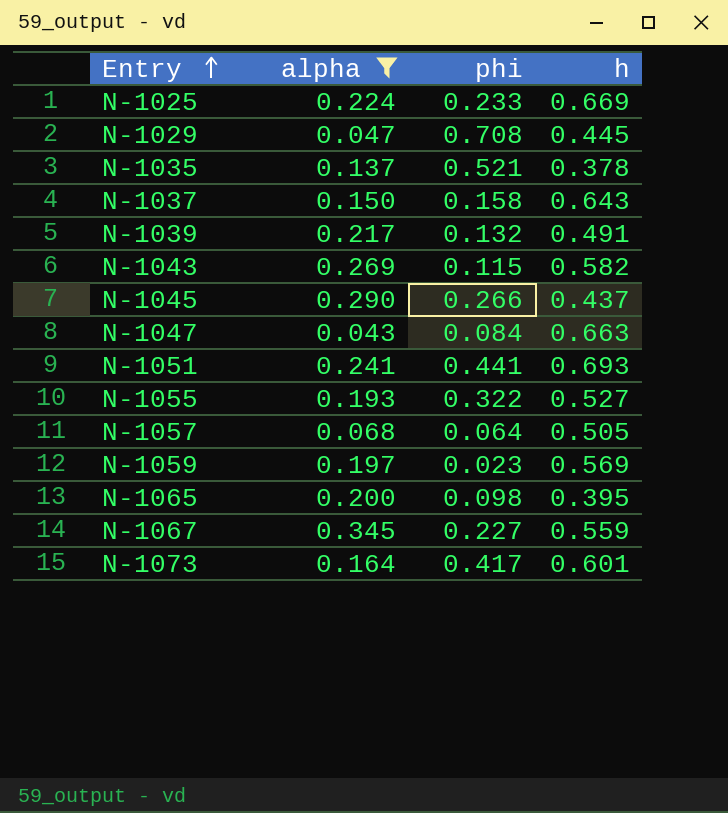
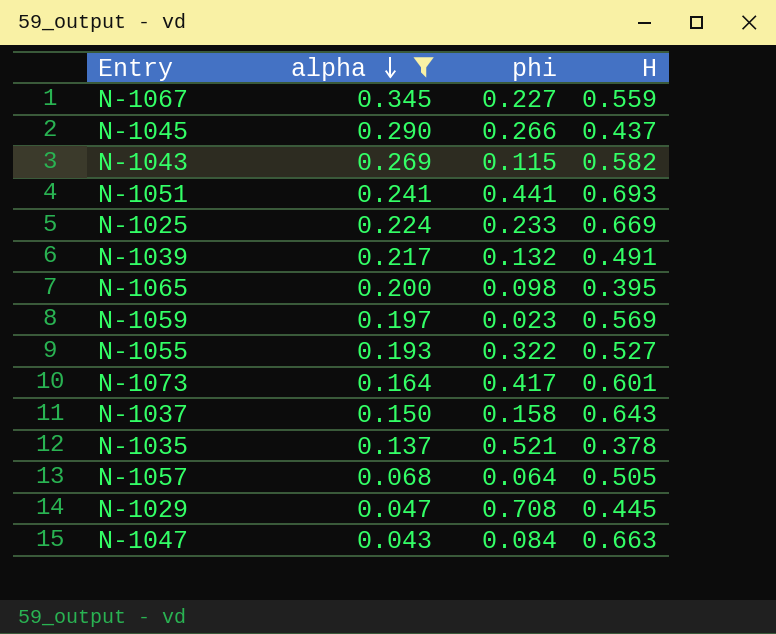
row order: Entry ascending -> alpha descending
column name: h -> H

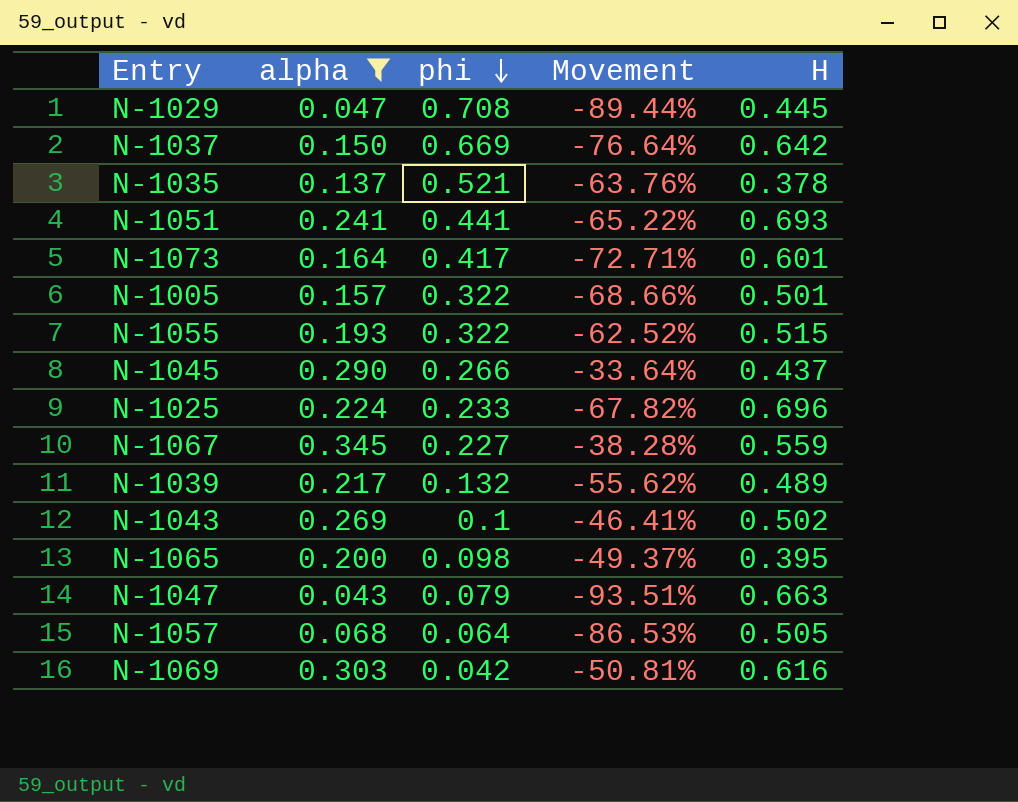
row order: alpha descending -> phi descending
column Movement | formula: none -> ([alpha] - [H]) / [H]
row N-1059: 0.197 | 0.023 | 0.569 -> none
N-1037 | phi: 0.158 -> 0.669
N-1037 | H: 0.643 -> 0.642
row N-1005: none -> 0.157 | 0.322 | -68.66% | 0.501
N-1055 | H: 0.527 -> 0.515
N-1025 | H: 0.669 -> 0.696
N-1039 | H: 0.491 -> 0.489
N-1043 | phi: 0.115 -> 0.1
N-1043 | H: 0.582 -> 0.502
N-1047 | phi: 0.084 -> 0.079
row N-1069: none -> 0.303 | 0.042 | -50.81% | 0.616

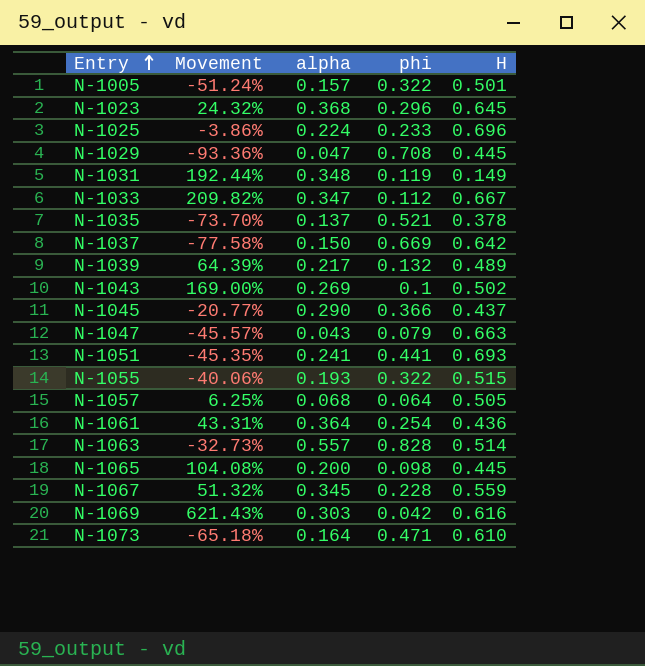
filter: alpha <= 0.345 -> none
row order: phi descending -> Entry ascending
column Movement | formula: ([alpha] - [H]) / [H] -> ([alpha] - [phi]) / [phi]
column Movement | position: 4 -> 2
N-1045 | phi: 0.266 -> 0.366
N-1065 | H: 0.395 -> 0.445
N-1067 | phi: 0.227 -> 0.228
N-1073 | phi: 0.417 -> 0.471
N-1073 | H: 0.601 -> 0.610

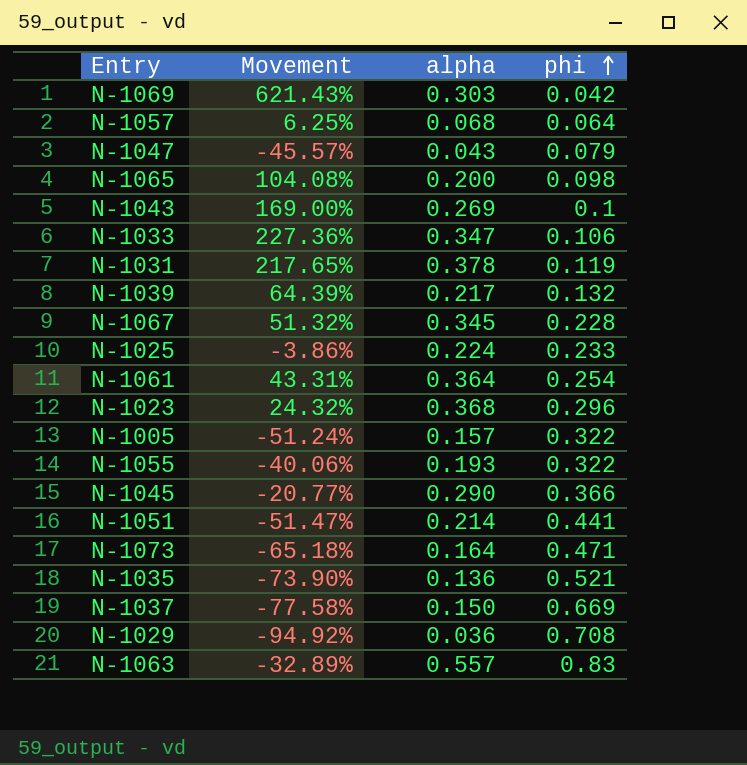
row order: Entry ascending -> phi ascending
column H | position: 5 -> none
N-1033 | Movement: 209.82% -> 227.36%
N-1033 | phi: 0.112 -> 0.106
N-1031 | Movement: 192.44% -> 217.65%
N-1031 | alpha: 0.348 -> 0.378
N-1051 | Movement: -45.35% -> -51.47%
N-1051 | alpha: 0.241 -> 0.214
N-1035 | Movement: -73.70% -> -73.90%
N-1035 | alpha: 0.137 -> 0.136
N-1029 | Movement: -93.36% -> -94.92%
N-1029 | alpha: 0.047 -> 0.036
N-1063 | Movement: -32.73% -> -32.89%
N-1063 | phi: 0.828 -> 0.83

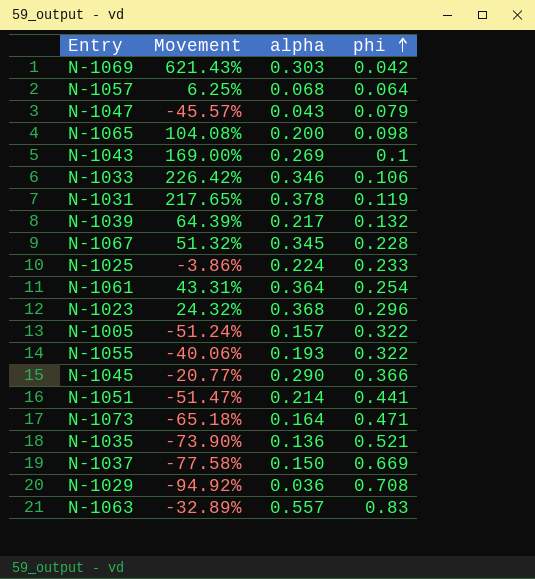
N-1033 | Movement: 227.36% -> 226.42%
N-1033 | alpha: 0.347 -> 0.346

